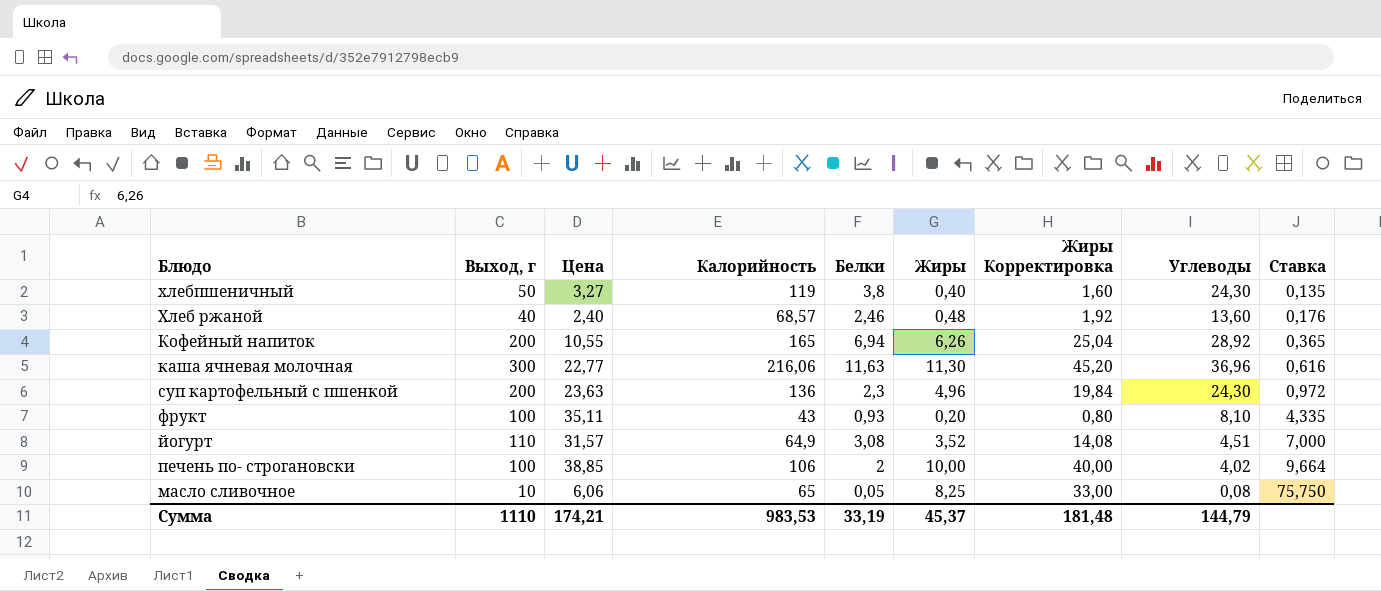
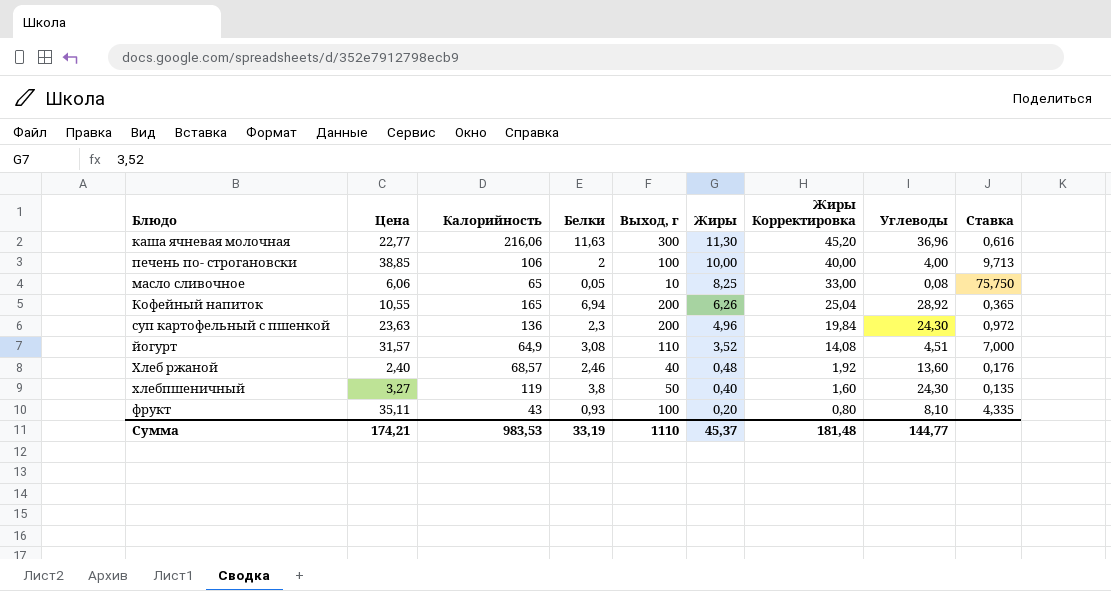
row order: Ставка ascending -> Жиры descending
column Выход, г | position: 2 -> 5
печень по- строгановски | Углеводы: 4,02 -> 4,00
печень по- строгановски | Ставка: 9,664 -> 9,713
Сумма | Углеводы: 144,79 -> 144,77

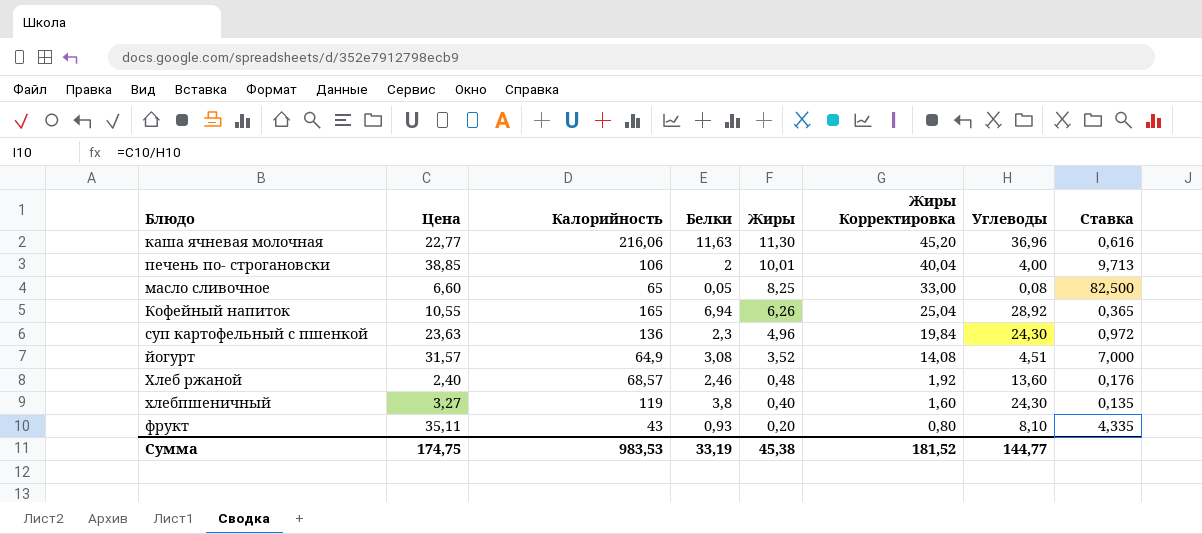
column Выход, г | position: 5 -> none
печень по- строгановски | Жиры: 10,00 -> 10,01
печень по- строгановски | Жиры Корректировка: 40,00 -> 40,04
масло сливочное | Цена: 6,06 -> 6,60
масло сливочное | Ставка: 75,750 -> 82,500
Сумма | Цена: 174,21 -> 174,75
Сумма | Жиры: 45,37 -> 45,38
Сумма | Жиры Корректировка: 181,48 -> 181,52

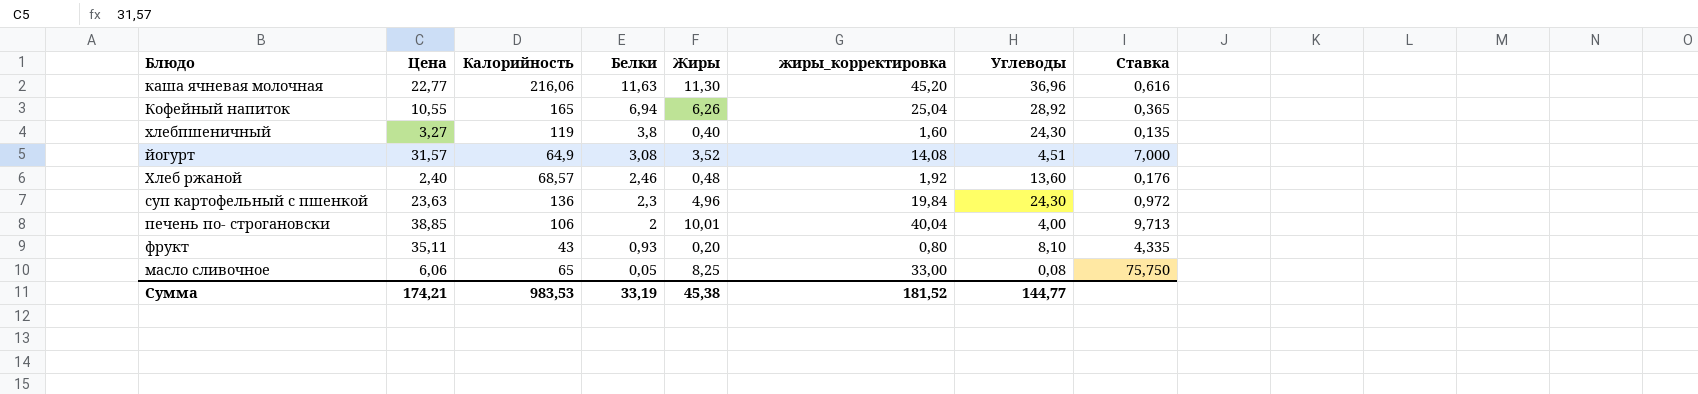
row order: Жиры descending -> Белки descending
column name: Жиры Корректировка -> жиры_корректировка
масло сливочное | Цена: 6,60 -> 6,06
масло сливочное | Ставка: 82,500 -> 75,750
Сумма | Цена: 174,75 -> 174,21

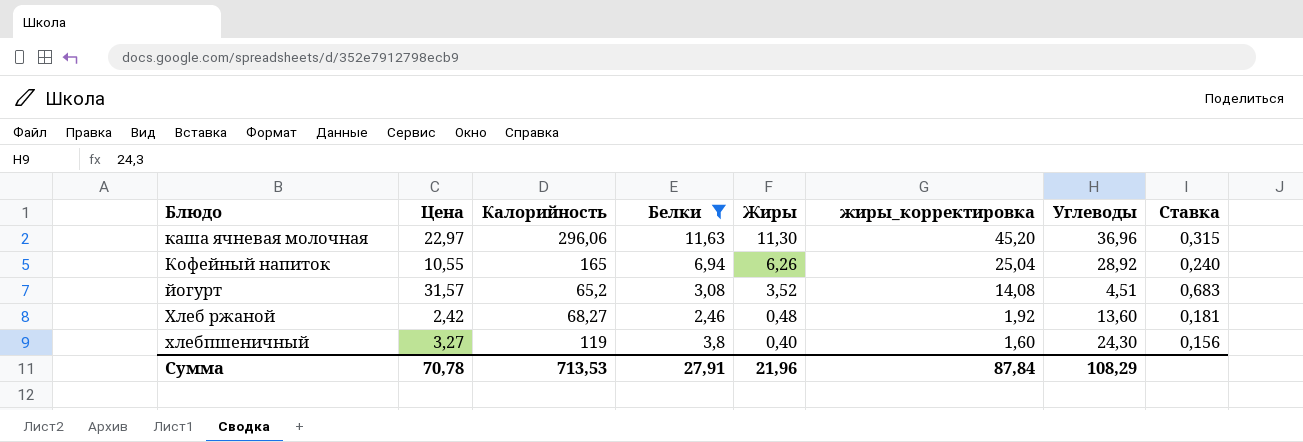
filter: none -> Белки >= 2,46
row order: Белки descending -> Жиры descending
column Ставка | formula: [Цена] / [Углеводы] -> [Белки] / [Углеводы]
каша ячневая молочная | Цена: 22,77 -> 22,97
каша ячневая молочная | Калорийность: 216,06 -> 296,06
йогурт | Калорийность: 64,9 -> 65,2
Хлеб ржаной | Цена: 2,40 -> 2,42
Хлеб ржаной | Калорийность: 68,57 -> 68,27
Сумма | Цена: 174,21 -> 70,78
Сумма | Калорийность: 983,53 -> 713,53
Сумма | Белки: 33,19 -> 27,91
Сумма | Жиры: 45,38 -> 21,96
Сумма | жиры_корректировка: 181,52 -> 87,84
Сумма | Углеводы: 144,77 -> 108,29

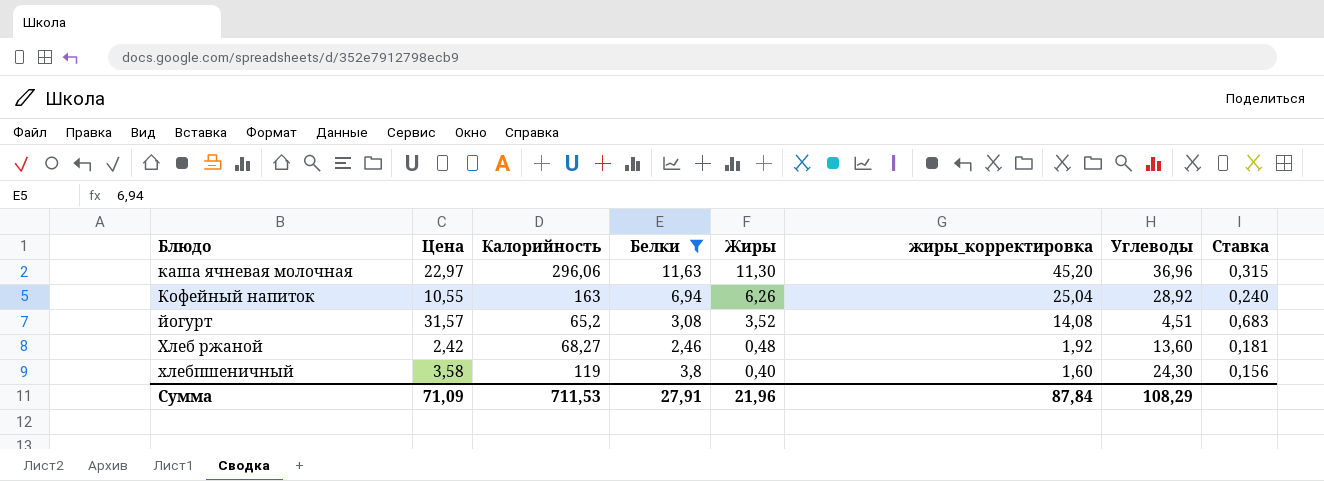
Кофейный напиток | Калорийность: 165 -> 163
хлебпшеничный | Цена: 3,27 -> 3,58
Сумма | Цена: 70,78 -> 71,09
Сумма | Калорийность: 713,53 -> 711,53

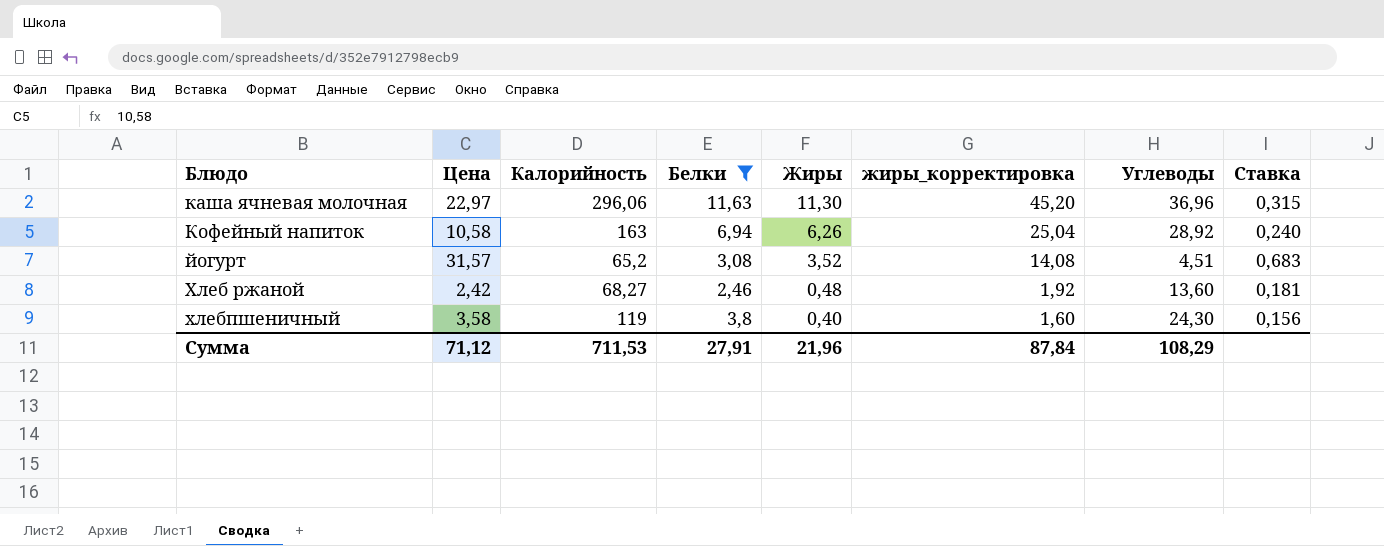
Кофейный напиток | Цена: 10,55 -> 10,58
Сумма | Цена: 71,09 -> 71,12

